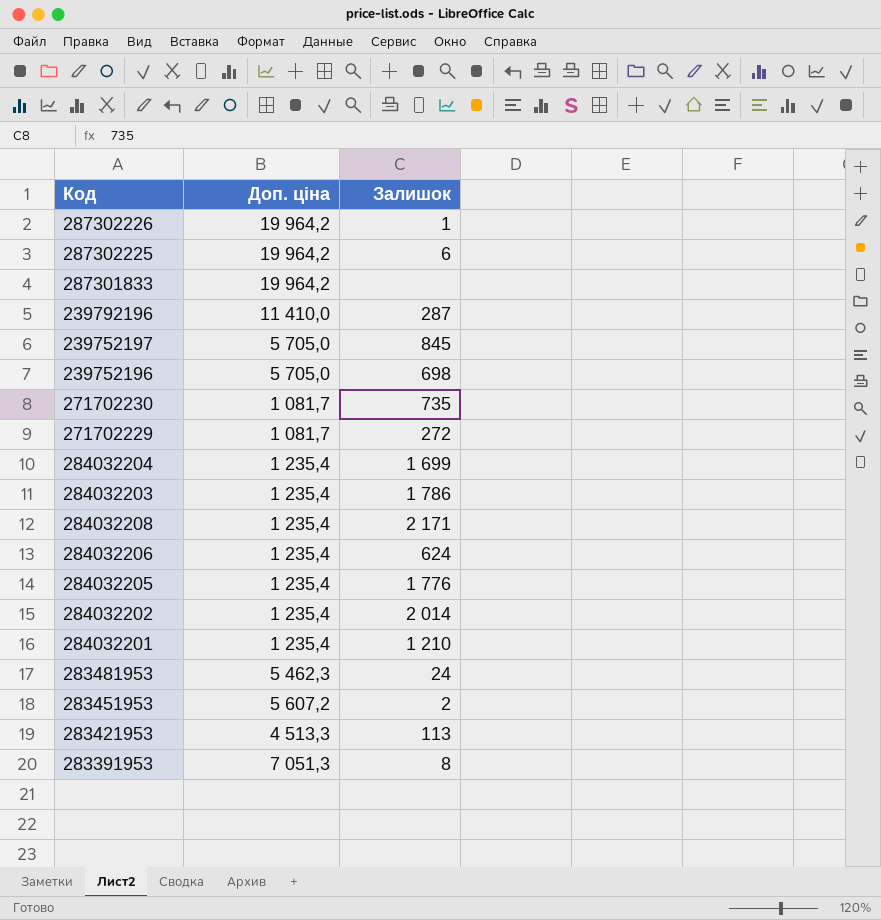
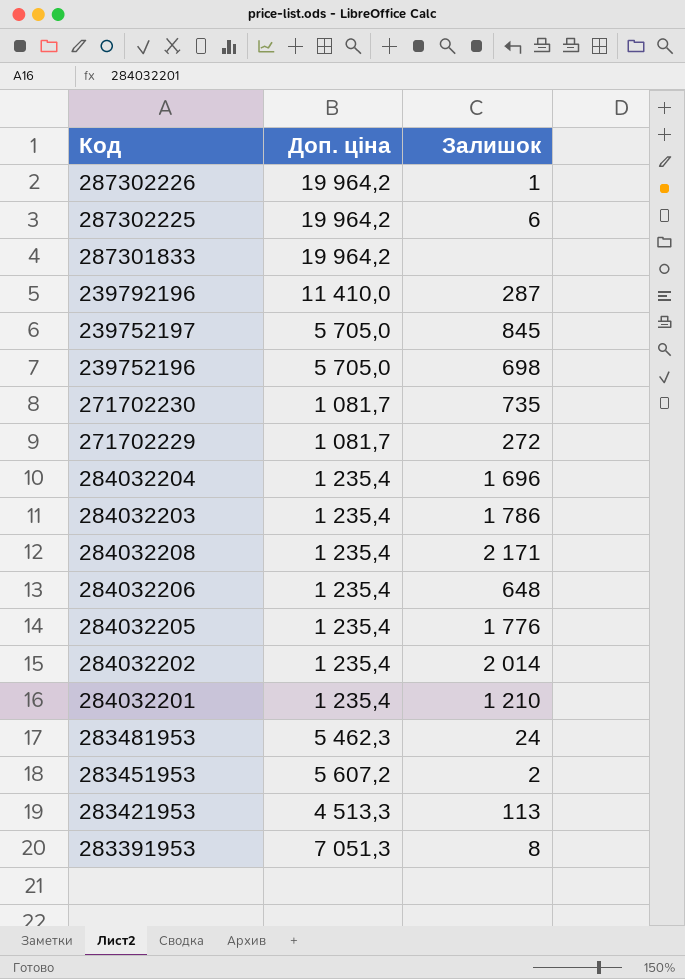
284032204 | Залишок: 1 699 -> 1 696
284032206 | Залишок: 624 -> 648

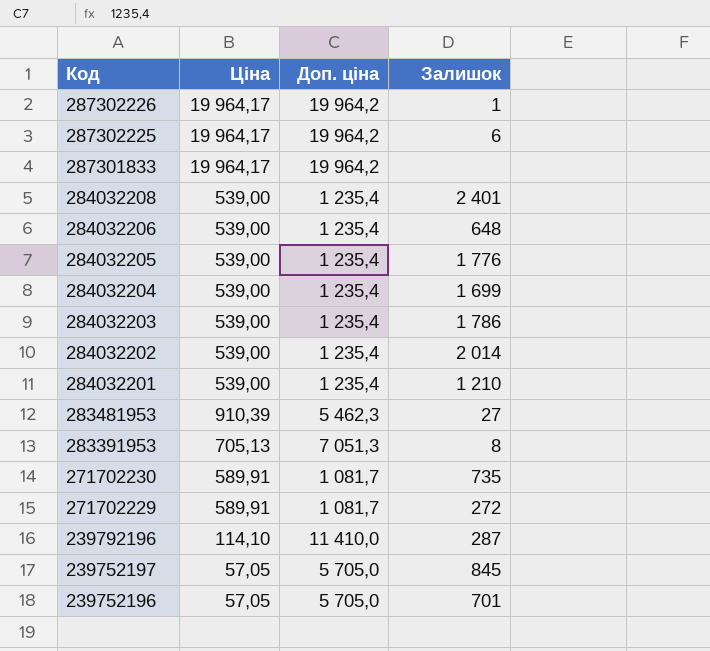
row order: none -> Код descending
column Ціна | position: none -> 2
row 283451953: 5 607,2 | 2 -> none
row 283421953: 4 513,3 | 113 -> none
284032208 | Залишок: 2 171 -> 2 401
284032204 | Залишок: 1 696 -> 1 699
283481953 | Залишок: 24 -> 27
239752196 | Залишок: 698 -> 701

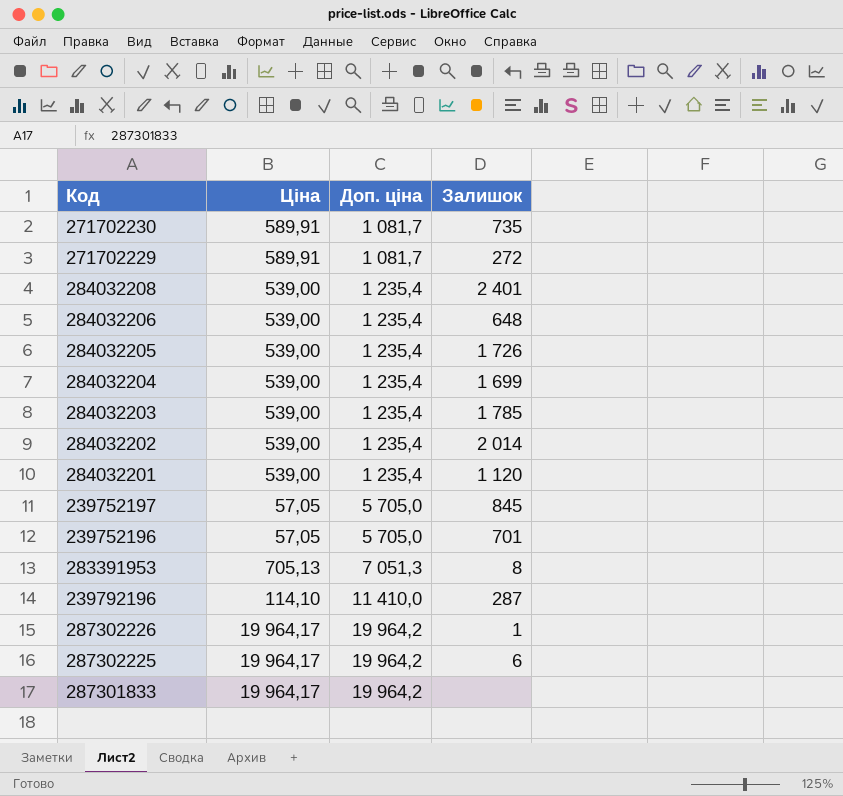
row order: Код descending -> Доп. ціна ascending
row 283481953: 910,39 | 5 462,3 | 27 -> none
284032205 | Залишок: 1 776 -> 1 726
284032203 | Залишок: 1 786 -> 1 785
284032201 | Залишок: 1 210 -> 1 120

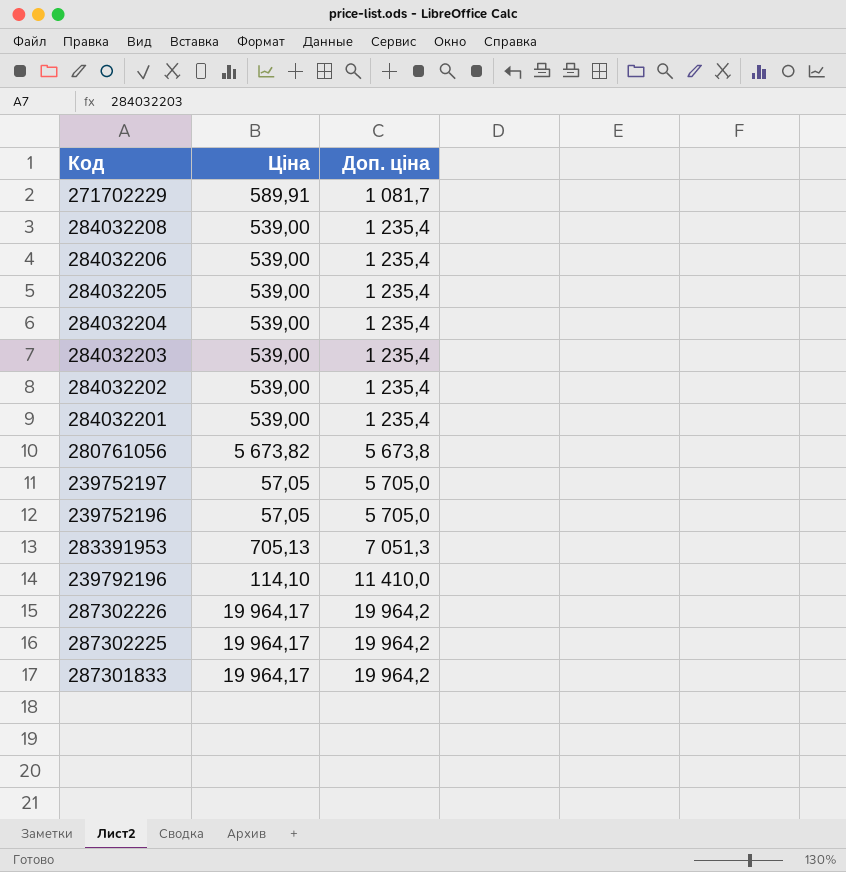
column Залишок | position: 4 -> none
row 271702230: 589,91 | 1 081,7 | 735 -> none
row 280761056: none -> 5 673,82 | 5 673,8

